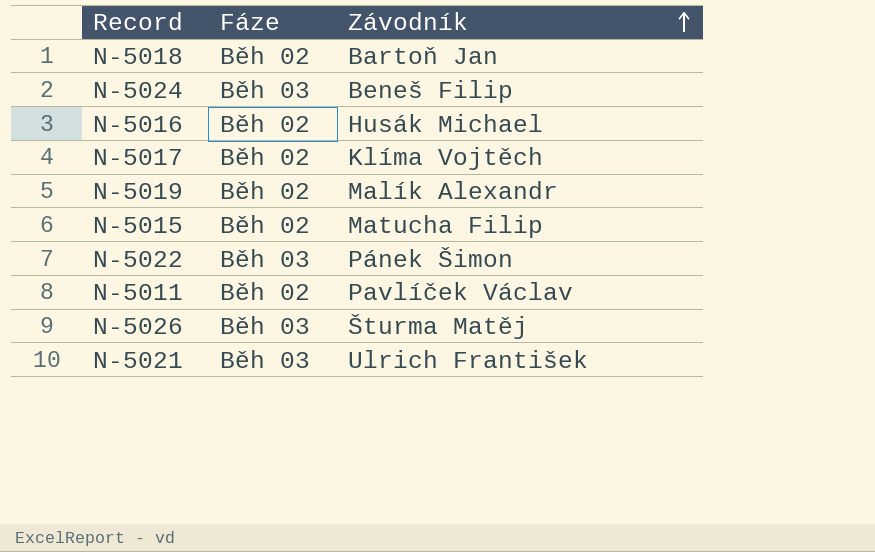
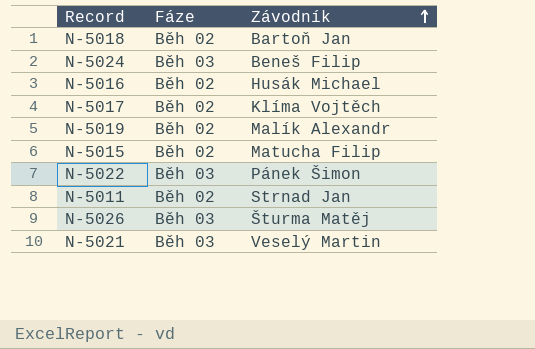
N-5011 | Závodník: Pavlíček Václav -> Strnad Jan
N-5021 | Závodník: Ulrich František -> Veselý Martin

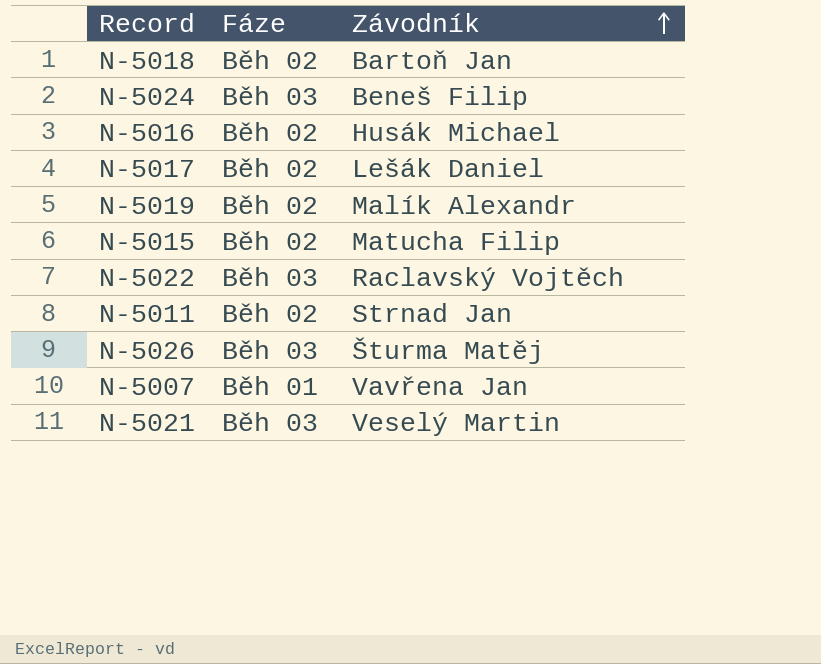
N-5017 | Závodník: Klíma Vojtěch -> Lešák Daniel
N-5022 | Závodník: Pánek Šimon -> Raclavský Vojtěch
row N-5007: none -> Běh 01 | Vavřena Jan

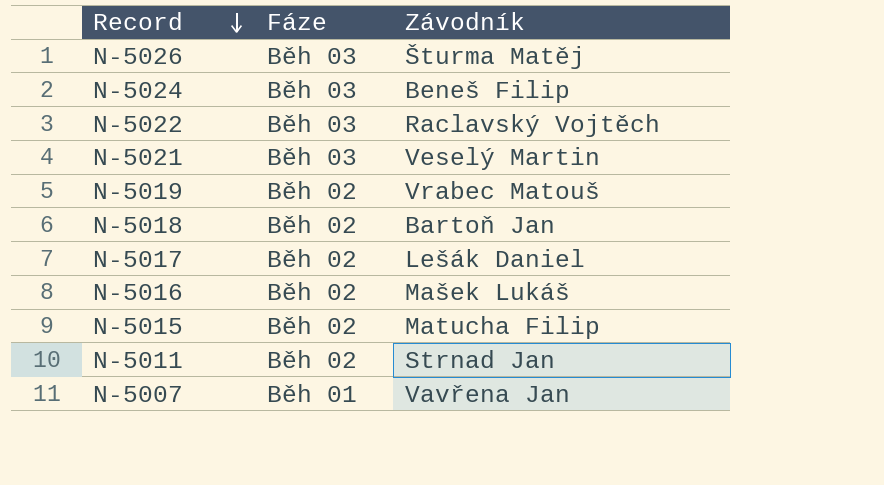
row order: Závodník ascending -> Record descending
N-5019 | Závodník: Malík Alexandr -> Vrabec Matouš
N-5016 | Závodník: Husák Michael -> Mašek Lukáš

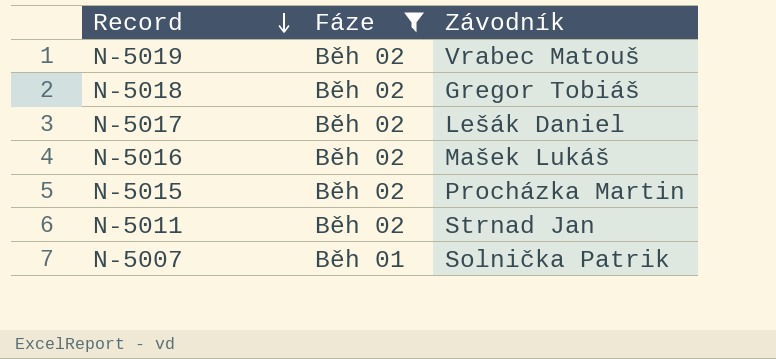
filter: none -> Fáze != Běh 03
N-5018 | Závodník: Bartoň Jan -> Gregor Tobiáš
N-5015 | Závodník: Matucha Filip -> Procházka Martin
N-5007 | Závodník: Vavřena Jan -> Solnička Patrik

